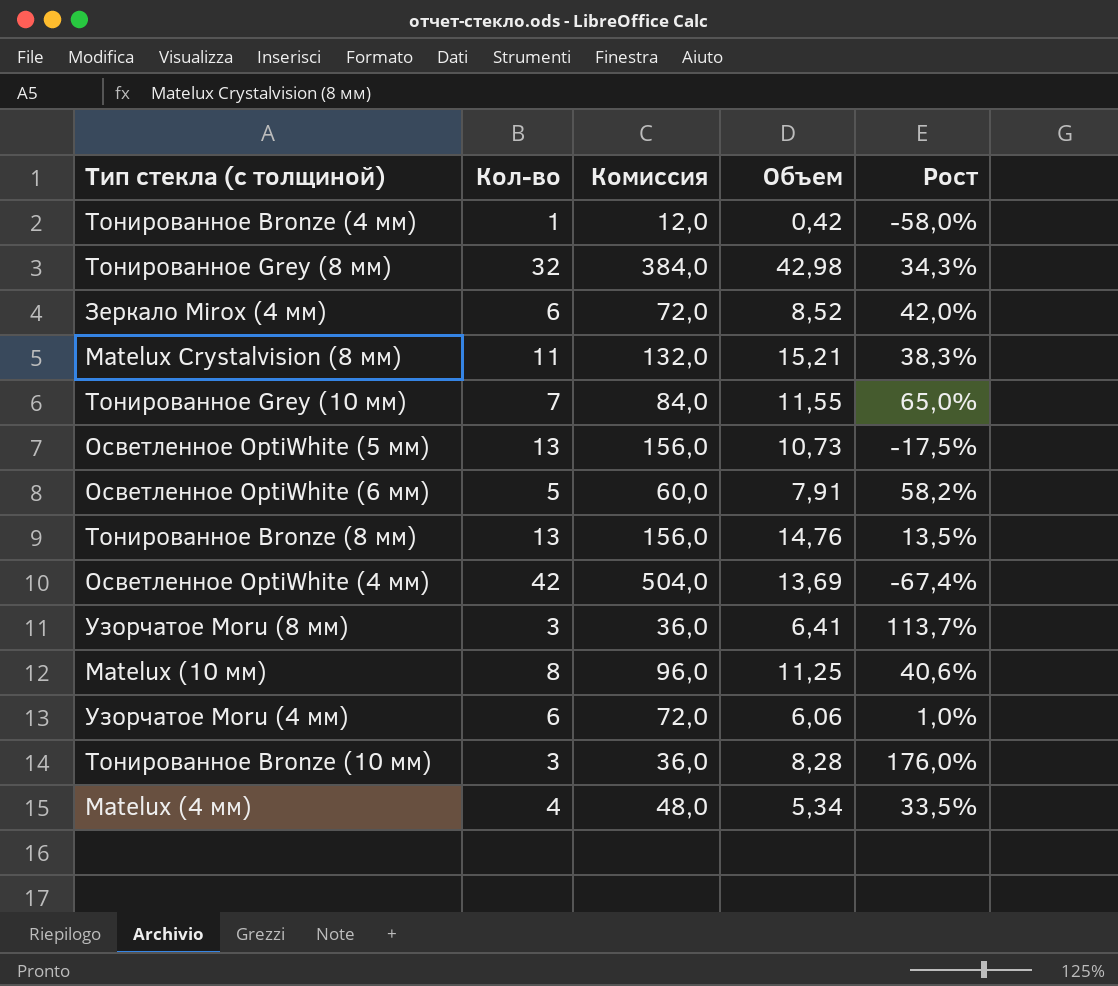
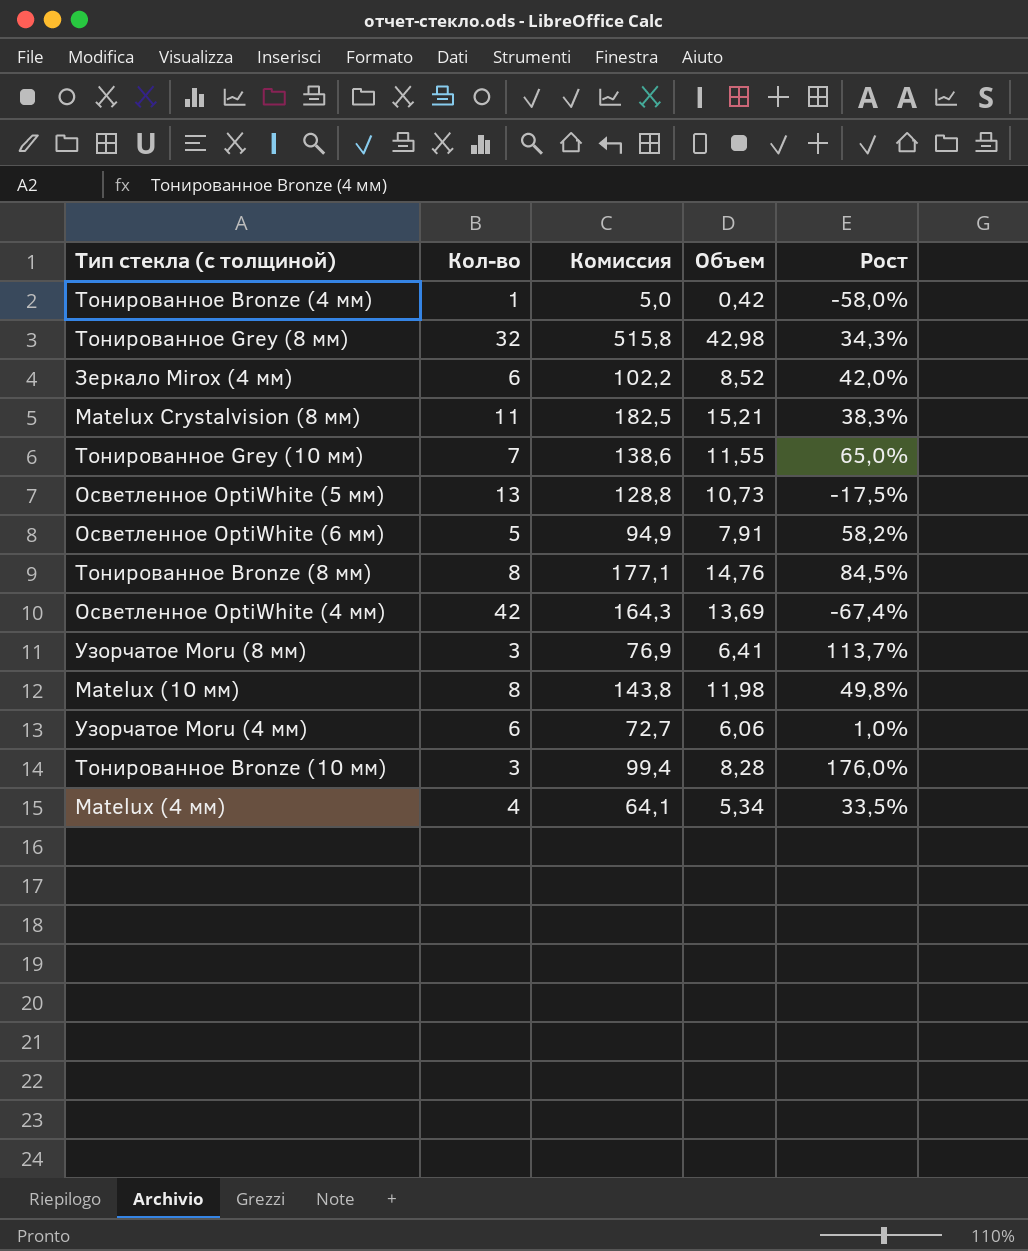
column Комиссия | formula: [Кол-во] * 12 -> [Объем] * 12
Тонированное Bronze (8 мм) | Кол-во: 13 -> 8
Тонированное Bronze (8 мм) | Рост: 13,5% -> 84,5%
Matelux (10 мм) | Объем: 11,25 -> 11,98
Matelux (10 мм) | Рост: 40,6% -> 49,8%

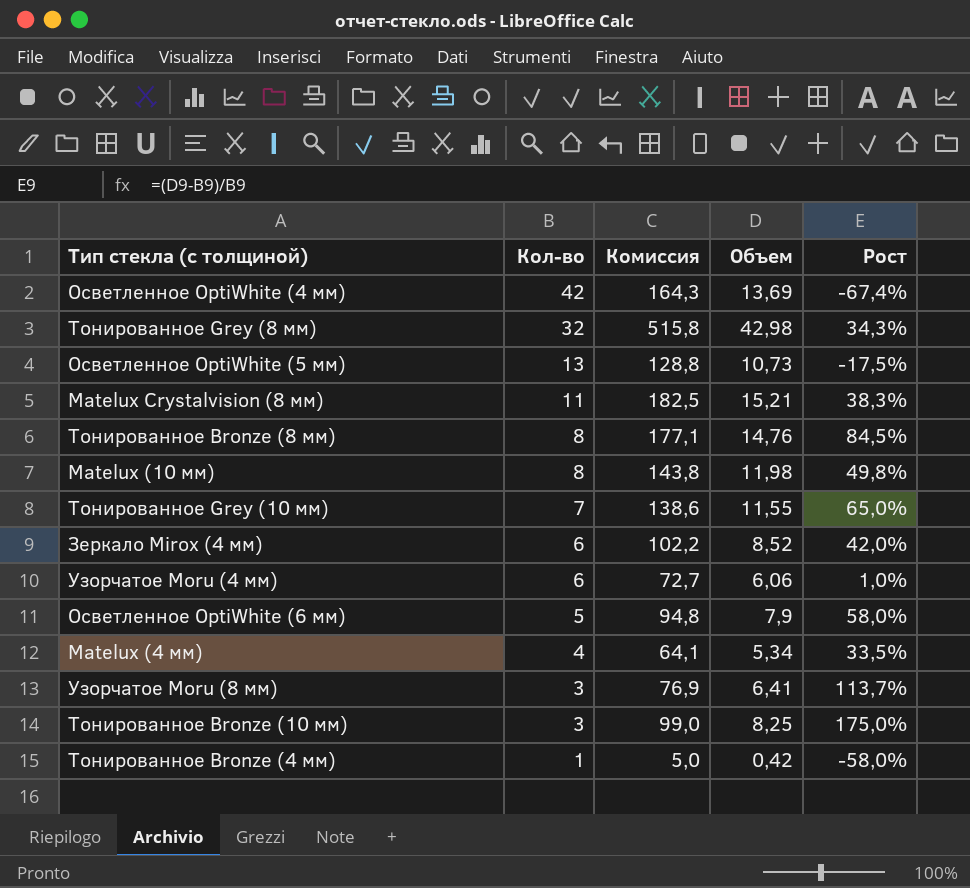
row order: none -> Кол-во descending
Осветленное OptiWhite (6 мм) | Комиссия: 94,9 -> 94,8
Осветленное OptiWhite (6 мм) | Объем: 7,91 -> 7,9
Осветленное OptiWhite (6 мм) | Рост: 58,2% -> 58,0%
Тонированное Bronze (10 мм) | Комиссия: 99,4 -> 99,0
Тонированное Bronze (10 мм) | Объем: 8,28 -> 8,25
Тонированное Bronze (10 мм) | Рост: 176,0% -> 175,0%

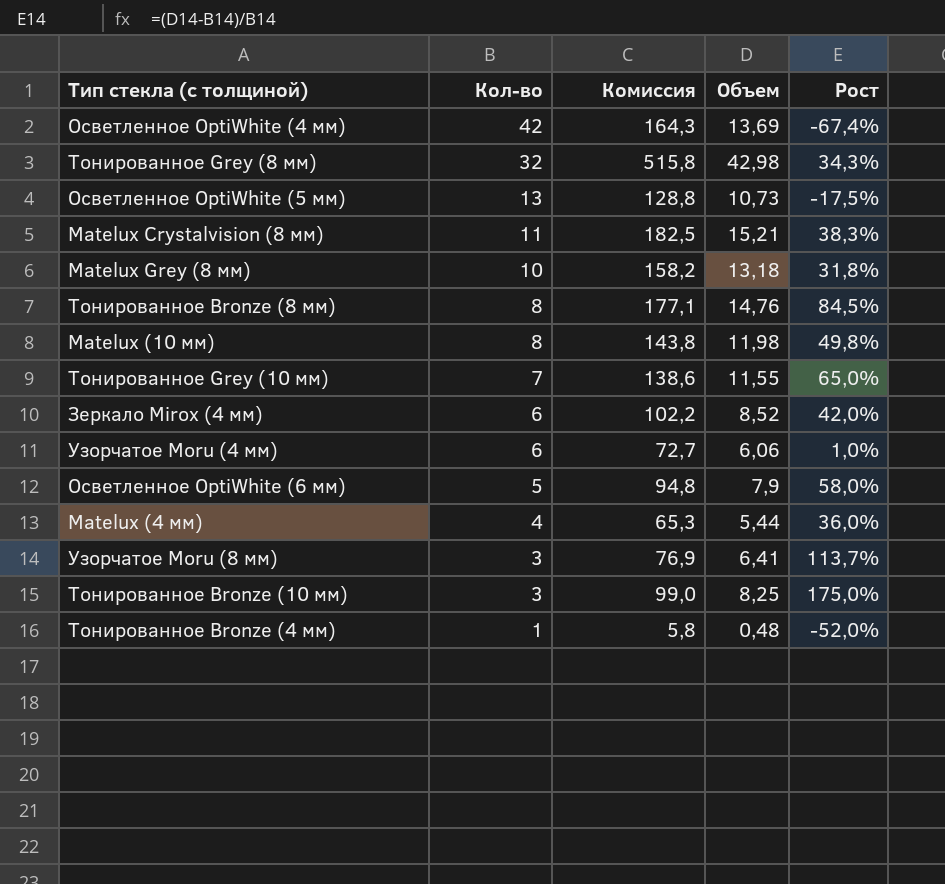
row Matelux Grey (8 мм): none -> 10 | 158,2 | 13,18 | 31,8%
Matelux (4 мм) | Комиссия: 64,1 -> 65,3
Matelux (4 мм) | Объем: 5,34 -> 5,44
Matelux (4 мм) | Рост: 33,5% -> 36,0%
Тонированное Bronze (4 мм) | Комиссия: 5,0 -> 5,8
Тонированное Bronze (4 мм) | Объем: 0,42 -> 0,48
Тонированное Bronze (4 мм) | Рост: -58,0% -> -52,0%

